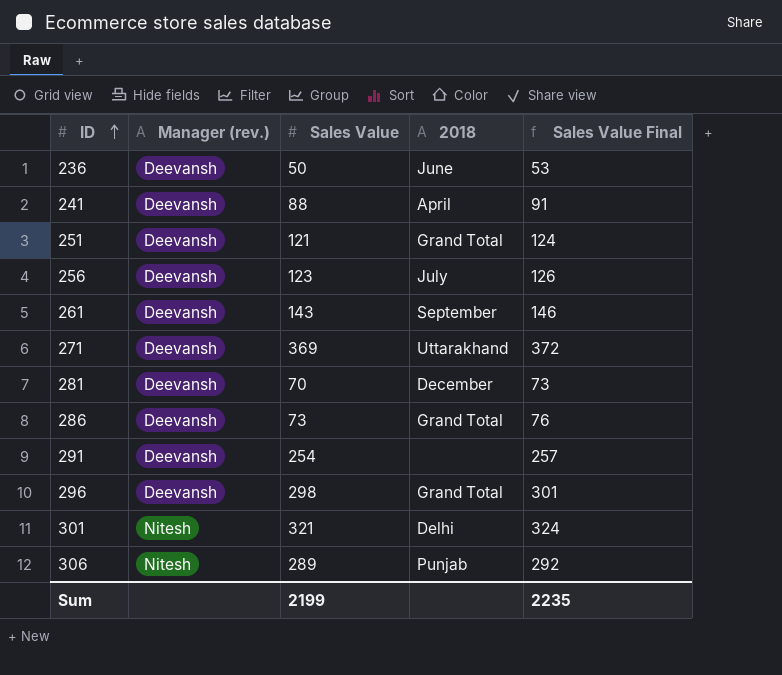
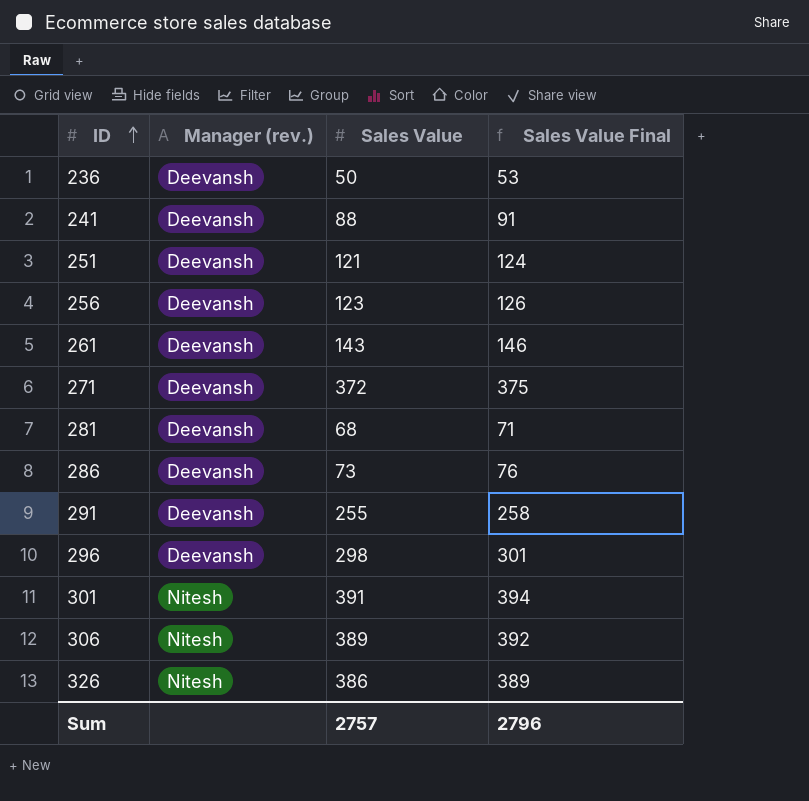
column 2018 | position: 4 -> none
271 | Sales Value: 369 -> 372
271 | Sales Value Final: 372 -> 375
281 | Sales Value: 70 -> 68
281 | Sales Value Final: 73 -> 71
291 | Sales Value: 254 -> 255
291 | Sales Value Final: 257 -> 258
301 | Sales Value: 321 -> 391
301 | Sales Value Final: 324 -> 394
306 | Sales Value: 289 -> 389
306 | Sales Value Final: 292 -> 392
row 326: none -> Nitesh | 386 | 389
Sum | Sales Value: 2199 -> 2757
Sum | Sales Value Final: 2235 -> 2796

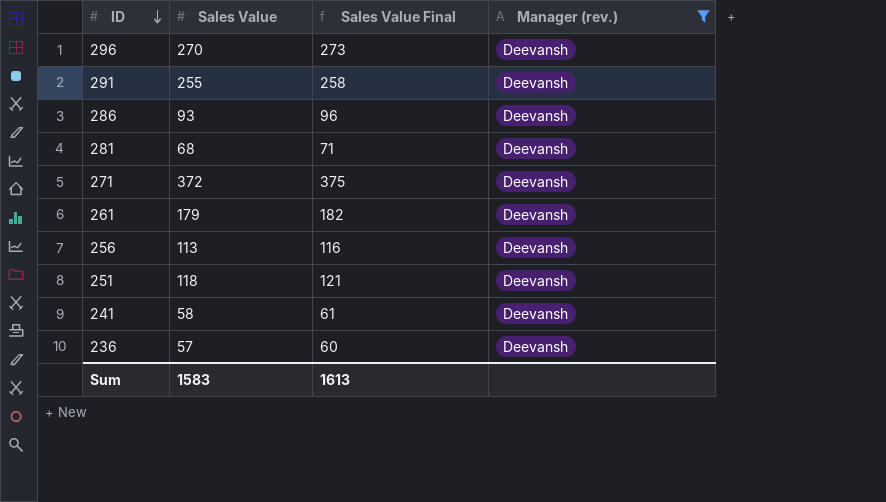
filter: none -> Manager (rev.) = Deevansh
row order: ID ascending -> ID descending
column Manager (rev.) | position: 2 -> 4
296 | Sales Value: 298 -> 270
296 | Sales Value Final: 301 -> 273
286 | Sales Value: 73 -> 93
286 | Sales Value Final: 76 -> 96
261 | Sales Value: 143 -> 179
261 | Sales Value Final: 146 -> 182
256 | Sales Value: 123 -> 113
256 | Sales Value Final: 126 -> 116
251 | Sales Value: 121 -> 118
251 | Sales Value Final: 124 -> 121
241 | Sales Value: 88 -> 58
241 | Sales Value Final: 91 -> 61
236 | Sales Value: 50 -> 57
236 | Sales Value Final: 53 -> 60
Sum | Sales Value: 2757 -> 1583
Sum | Sales Value Final: 2796 -> 1613

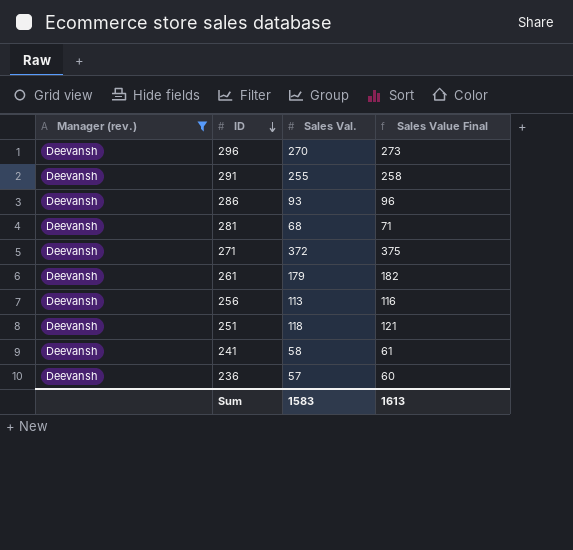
column Manager (rev.) | position: 4 -> 1
column name: Sales Value -> Sales Val.

